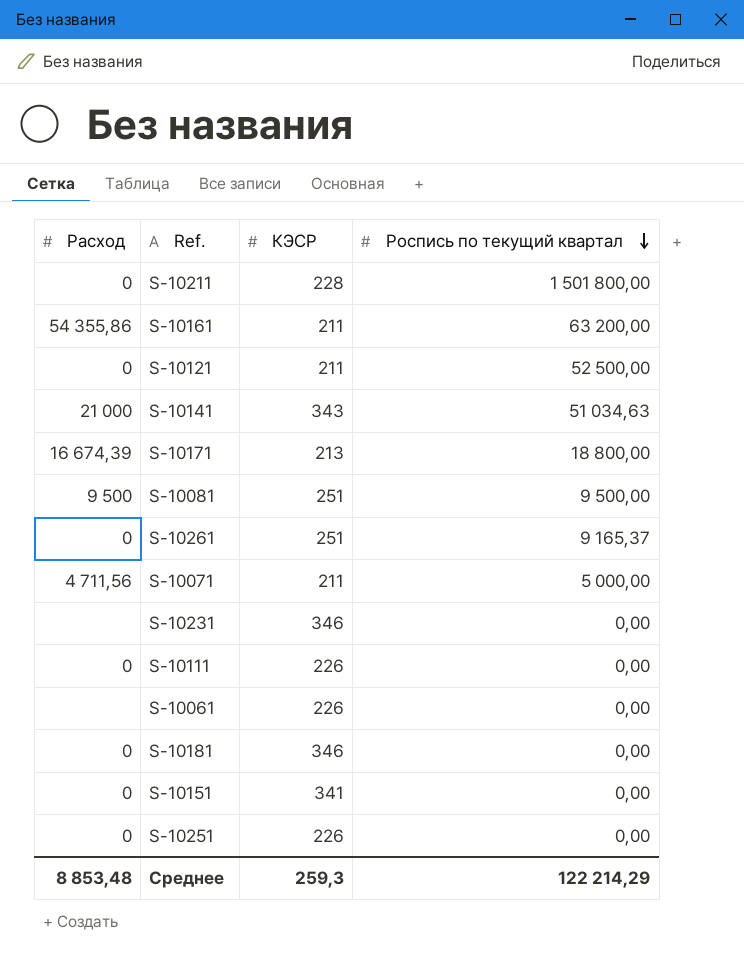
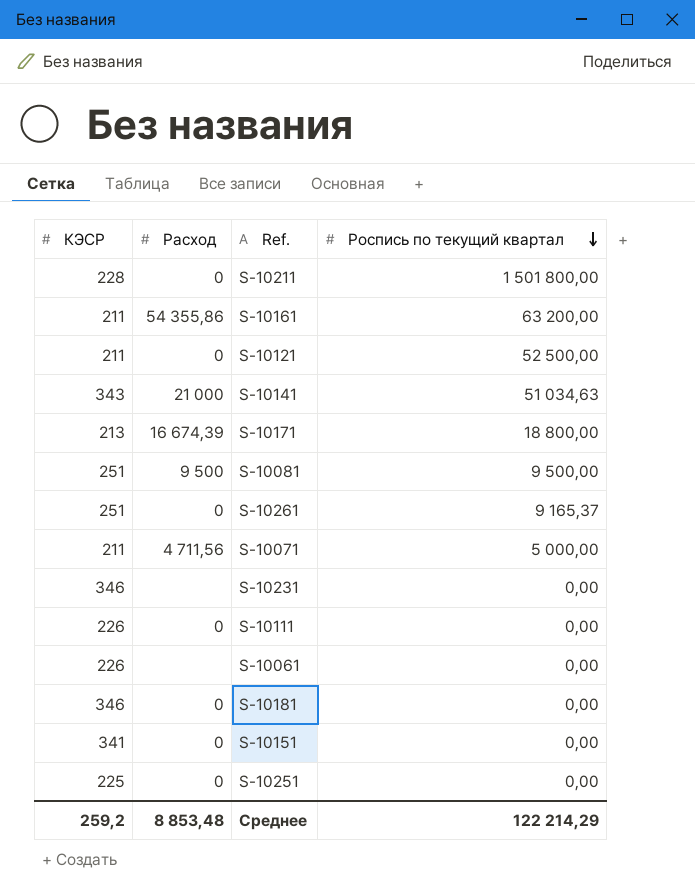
column КЭСР | position: 3 -> 1
S-10251 | КЭСР: 226 -> 225
Среднее | КЭСР: 259,3 -> 259,2

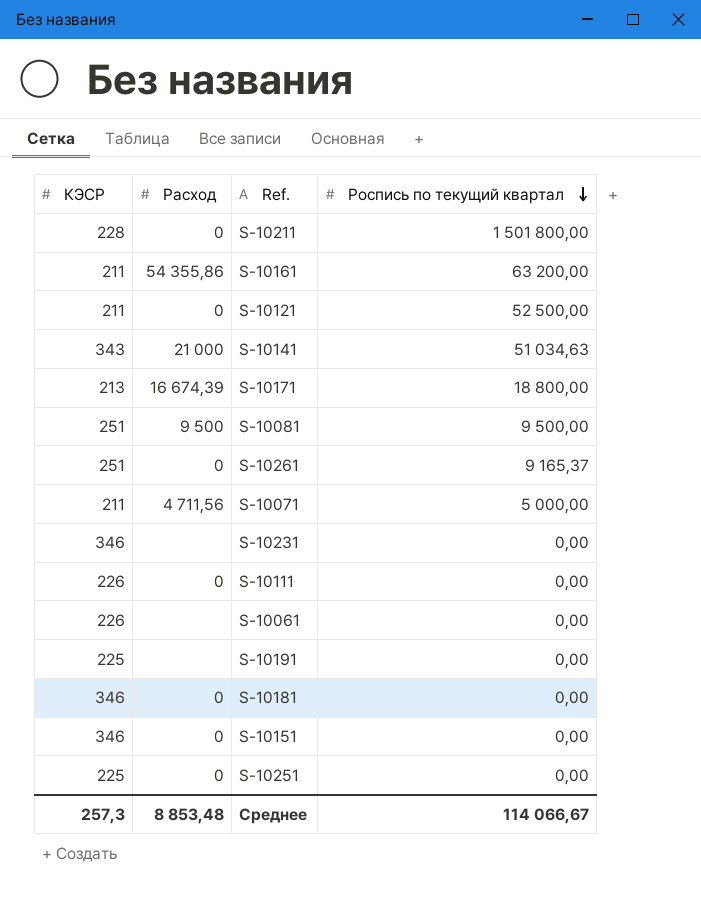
row S-10191: none -> 225 | none | 0,00
S-10151 | КЭСР: 341 -> 346
Среднее | КЭСР: 259,2 -> 257,3
Среднее | Роспись по текущий квартал: 122 214,29 -> 114 066,67

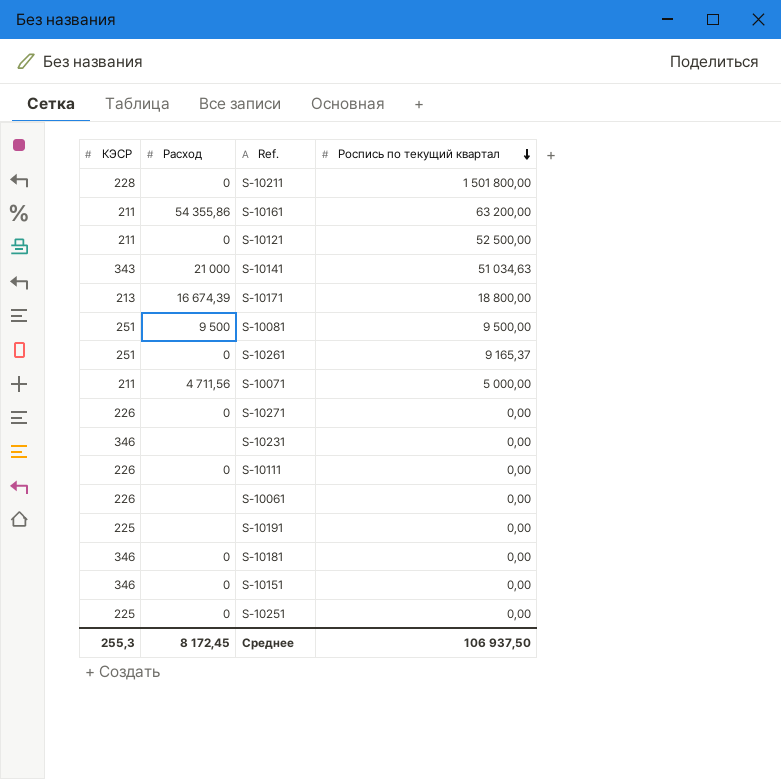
row S-10271: none -> 226 | 0 | 0,00
Среднее | КЭСР: 257,3 -> 255,3
Среднее | Расход: 8 853,48 -> 8 172,45
Среднее | Роспись по текущий квартал: 114 066,67 -> 106 937,50

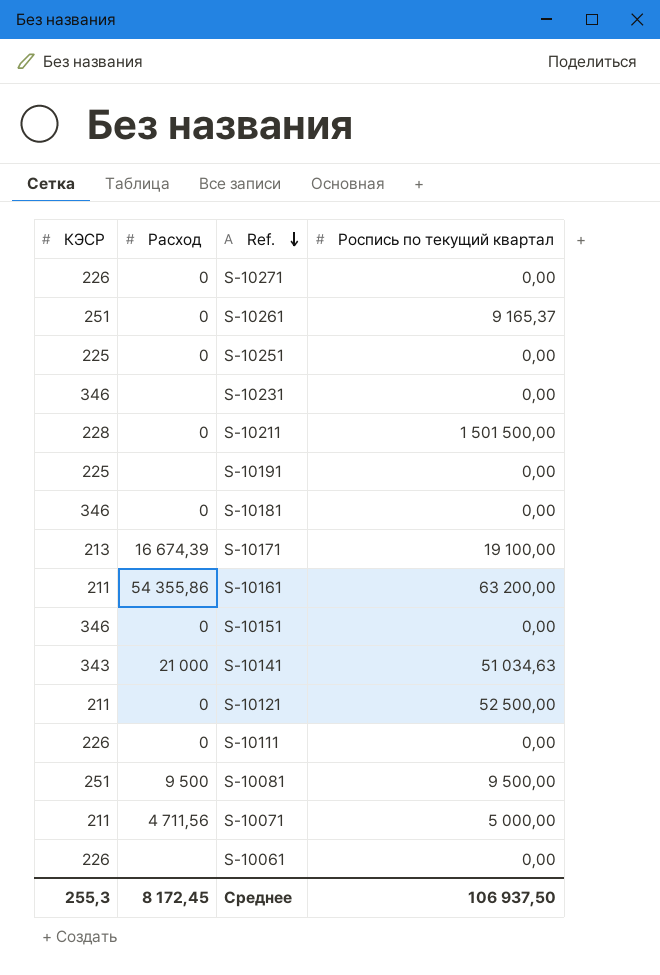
row order: Роспись по текущий квартал descending -> Ref. descending
S-10211 | Роспись по текущий квартал: 1 501 800,00 -> 1 501 500,00
S-10171 | Роспись по текущий квартал: 18 800,00 -> 19 100,00

